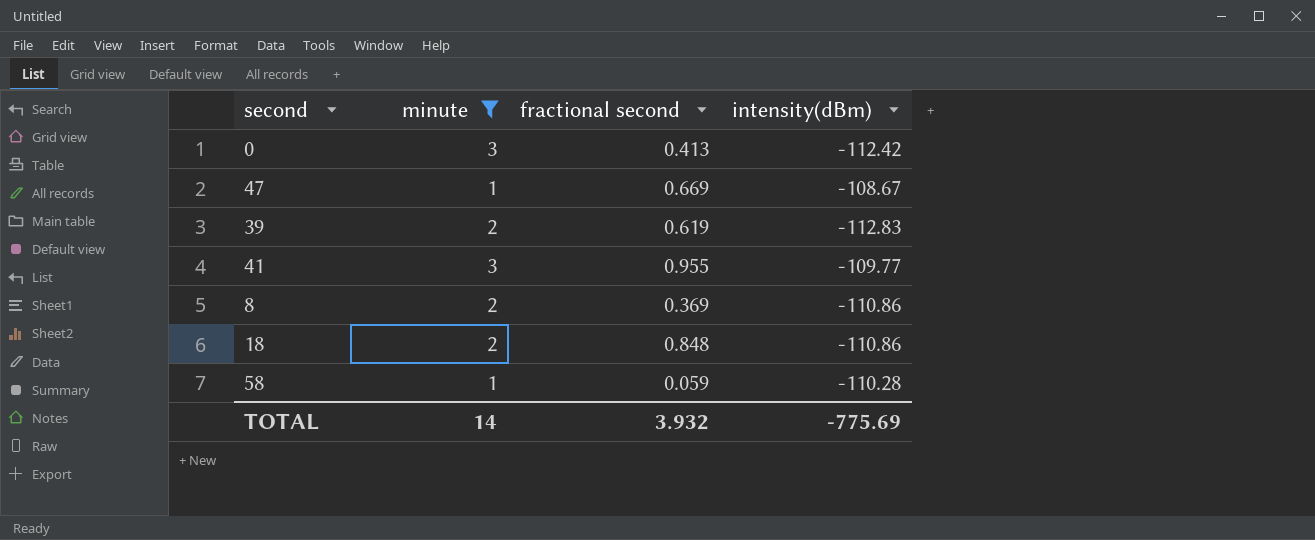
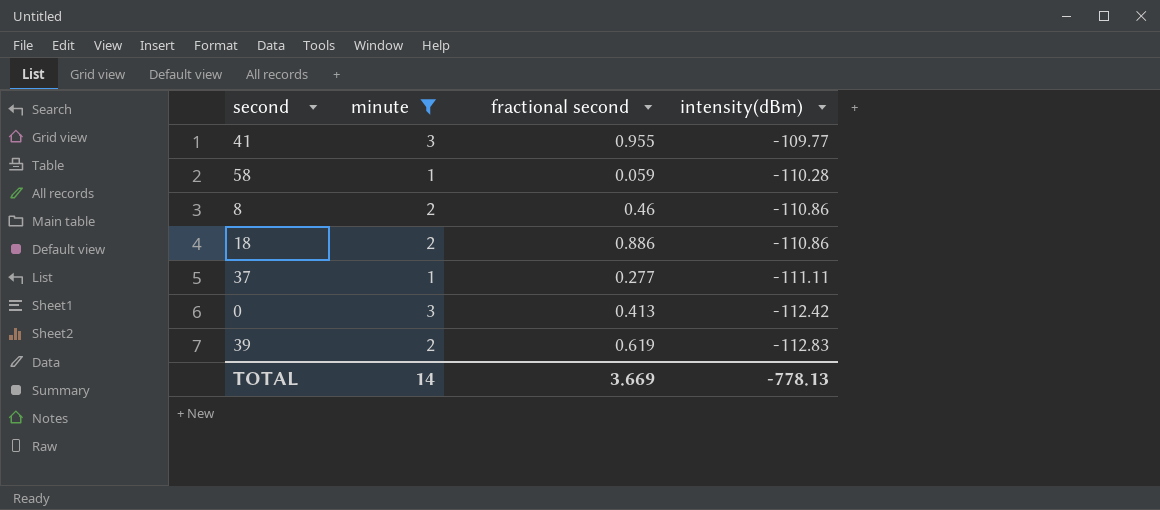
row order: none -> intensity(dBm) descending
row 47: 1 | 0.669 | -108.67 -> none
8 | fractional second: 0.369 -> 0.46
18 | fractional second: 0.848 -> 0.886
row 37: none -> 1 | 0.277 | -111.11
TOTAL | fractional second: 3.932 -> 3.669
TOTAL | intensity(dBm): -775.69 -> -778.13

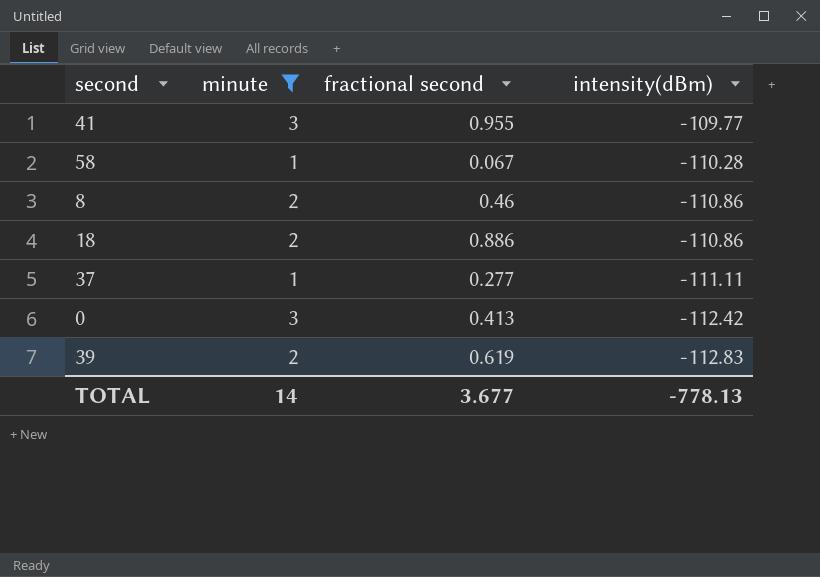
58 | fractional second: 0.059 -> 0.067
TOTAL | fractional second: 3.669 -> 3.677

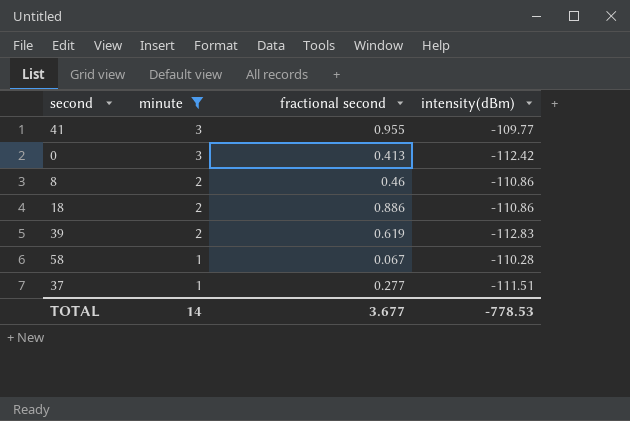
row order: intensity(dBm) descending -> minute descending
37 | intensity(dBm): -111.11 -> -111.51
TOTAL | intensity(dBm): -778.13 -> -778.53

